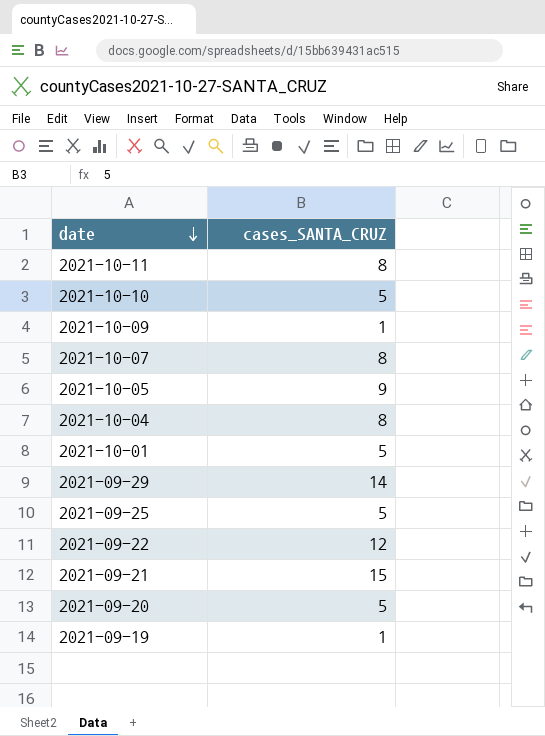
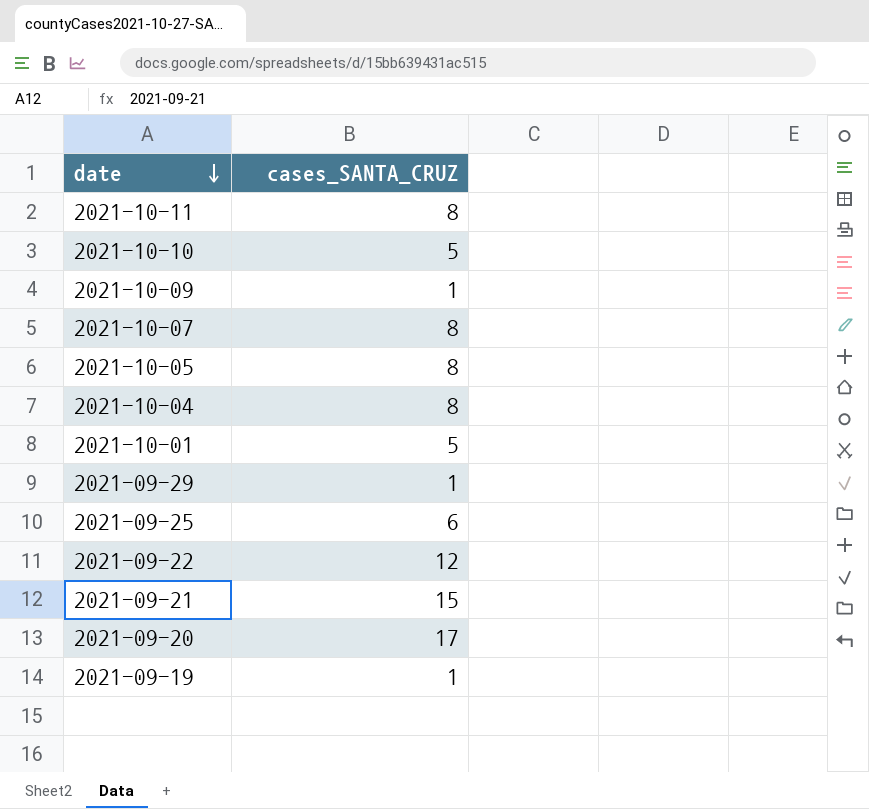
2021-10-05 | cases_SANTA_CRUZ: 9 -> 8
2021-09-29 | cases_SANTA_CRUZ: 14 -> 1
2021-09-25 | cases_SANTA_CRUZ: 5 -> 6
2021-09-20 | cases_SANTA_CRUZ: 5 -> 17

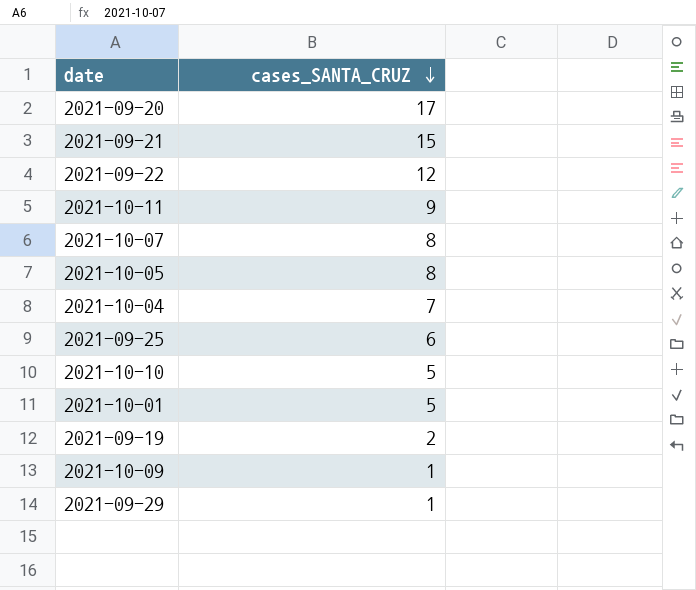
row order: date descending -> cases_SANTA_CRUZ descending
2021-10-11 | cases_SANTA_CRUZ: 8 -> 9
2021-10-04 | cases_SANTA_CRUZ: 8 -> 7
2021-09-19 | cases_SANTA_CRUZ: 1 -> 2

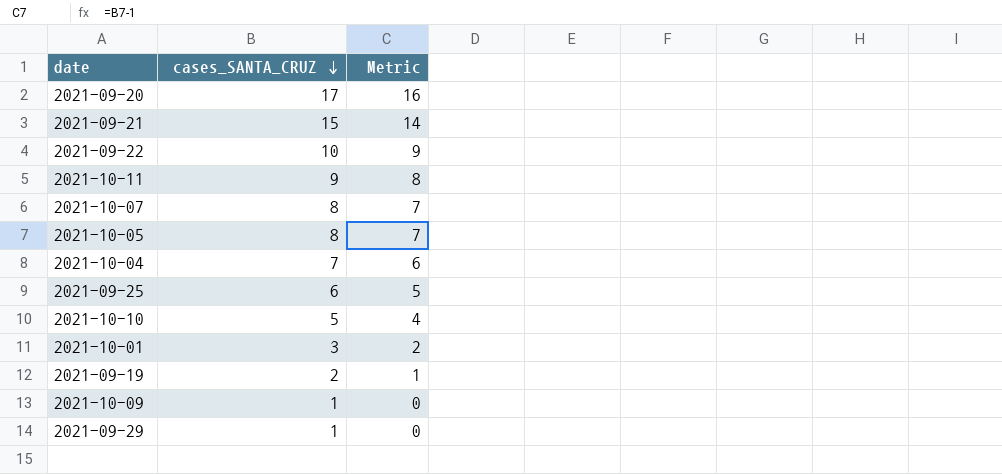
column Metric | formula: none -> [cases_SANTA_CRUZ] - 1
2021-09-22 | cases_SANTA_CRUZ: 12 -> 10
2021-10-01 | cases_SANTA_CRUZ: 5 -> 3

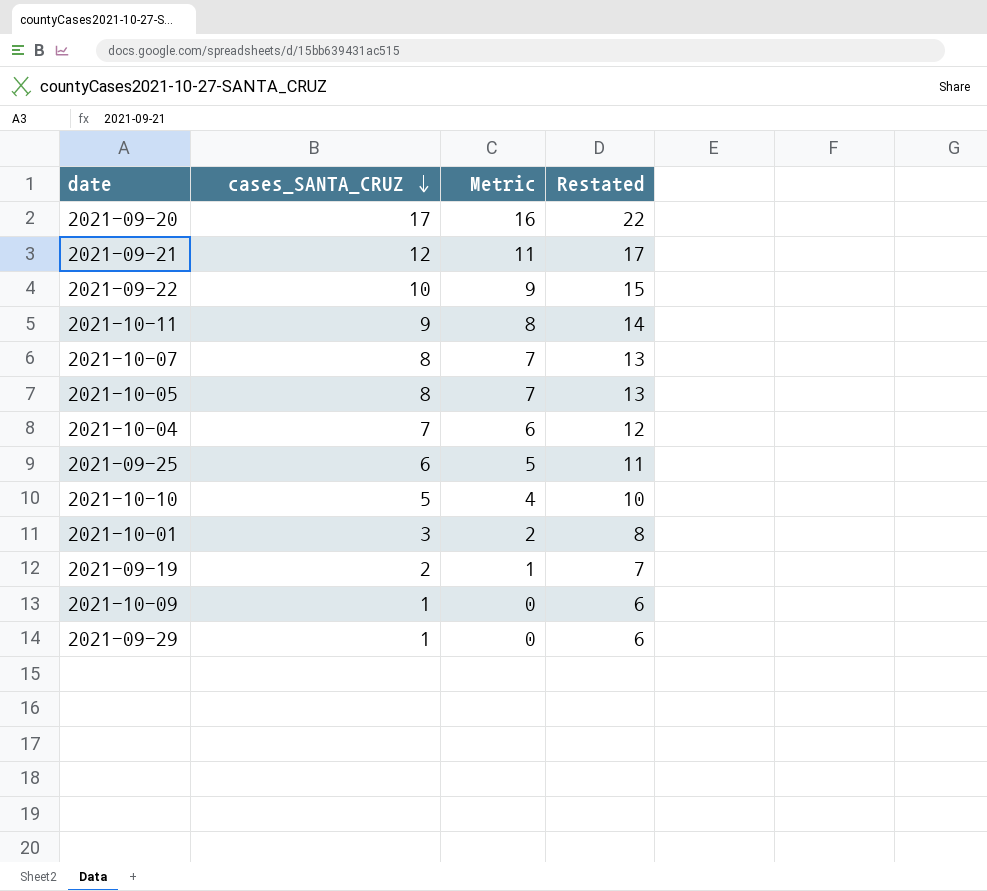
column Restated | formula: none -> [cases_SANTA_CRUZ] + 5
2021-09-21 | cases_SANTA_CRUZ: 15 -> 12
2021-09-21 | Metric: 14 -> 11

